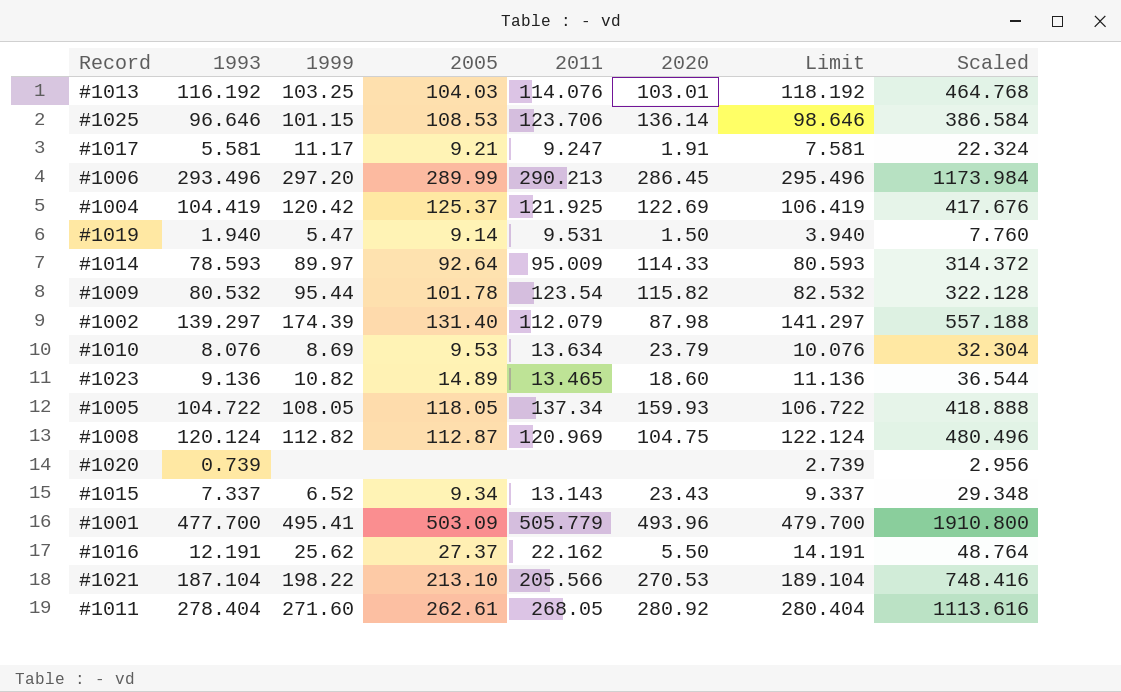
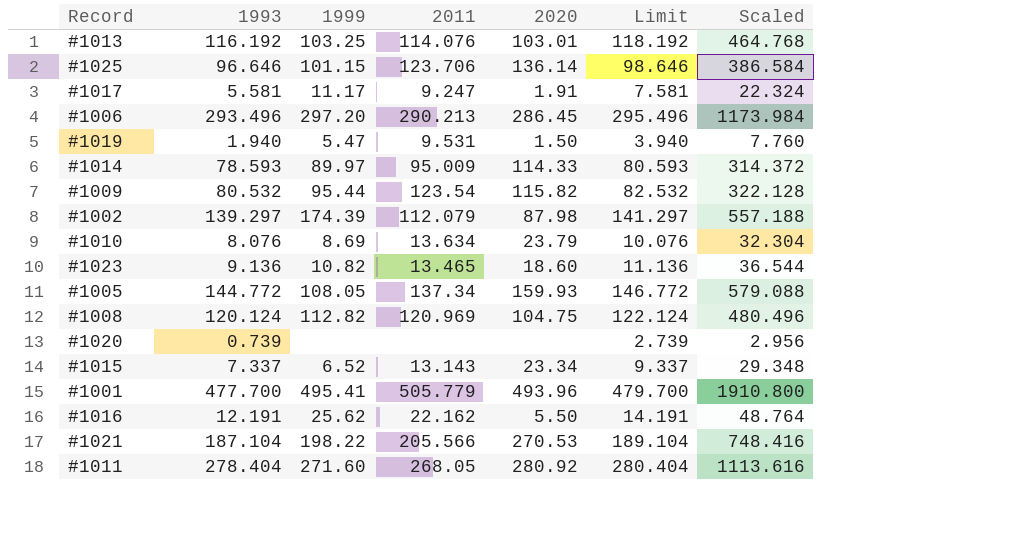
column 2005 | position: 4 -> none
row #1004: 104.419 | 120.42 | 125.37 | 121.925 | 122.69 | 106.419 | 417.676 -> none
#1005 | 1993: 104.722 -> 144.772
#1005 | Limit: 106.722 -> 146.772
#1005 | Scaled: 418.888 -> 579.088
#1015 | 2020: 23.43 -> 23.34

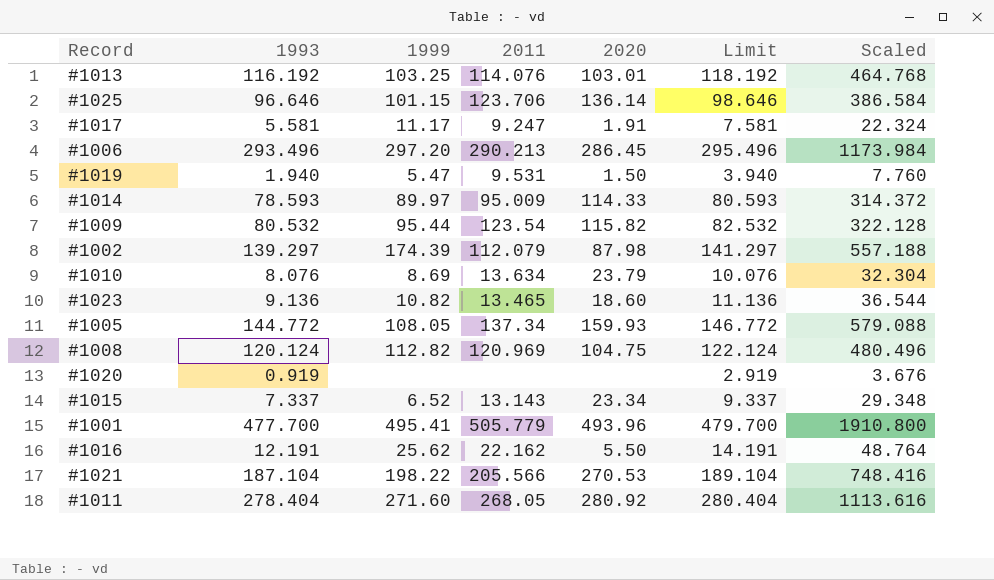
#1020 | 1993: 0.739 -> 0.919
#1020 | Limit: 2.739 -> 2.919
#1020 | Scaled: 2.956 -> 3.676

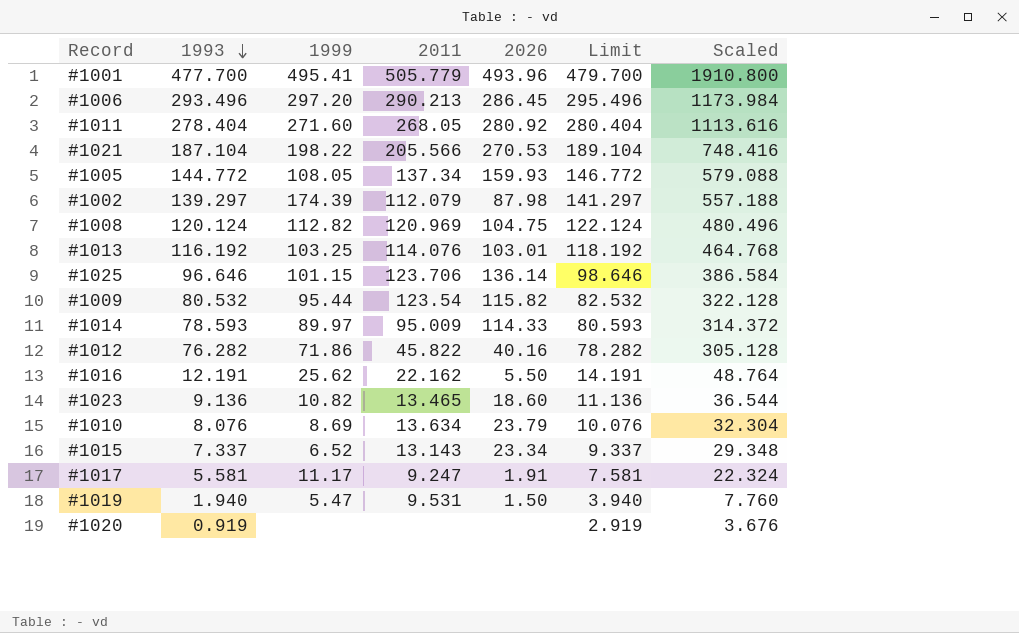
row order: none -> 1993 descending
row #1012: none -> 76.282 | 71.86 | 45.822 | 40.16 | 78.282 | 305.128

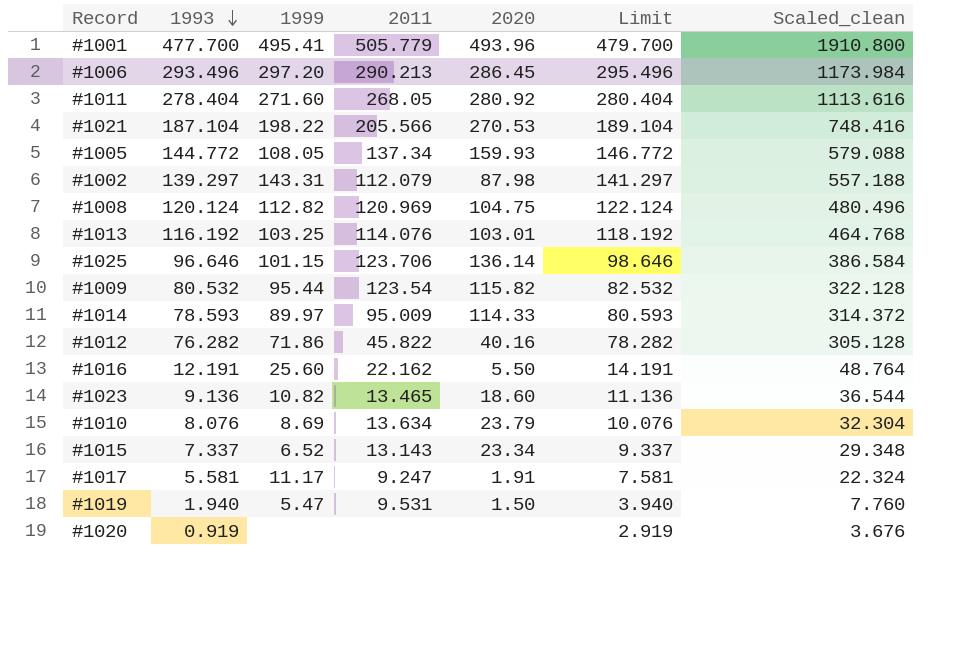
column name: Scaled -> Scaled_clean
#1002 | 1999: 174.39 -> 143.31
#1016 | 1999: 25.62 -> 25.60

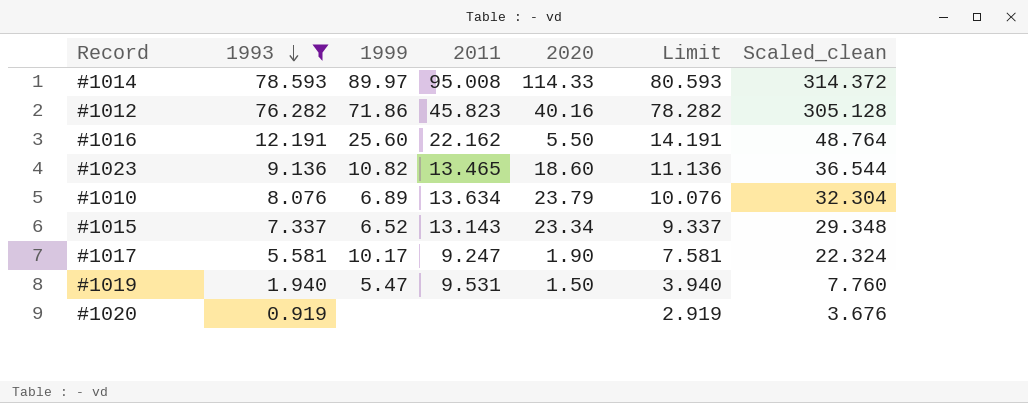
filter: none -> 1993 <= 78.593
#1014 | 2011: 95.009 -> 95.008
#1012 | 2011: 45.822 -> 45.823
#1010 | 1999: 8.69 -> 6.89
#1017 | 1999: 11.17 -> 10.17
#1017 | 2020: 1.91 -> 1.90

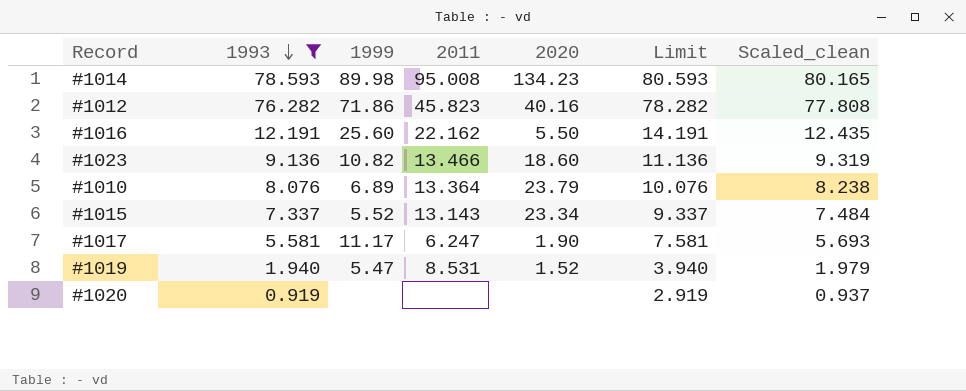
column Scaled_clean | formula: [1993] * 4 -> [1993] * 1.02
#1014 | 1999: 89.97 -> 89.98
#1014 | 2020: 114.33 -> 134.23
#1023 | 2011: 13.465 -> 13.466
#1010 | 2011: 13.634 -> 13.364
#1015 | 1999: 6.52 -> 5.52
#1017 | 1999: 10.17 -> 11.17
#1017 | 2011: 9.247 -> 6.247
#1019 | 2011: 9.531 -> 8.531
#1019 | 2020: 1.50 -> 1.52

